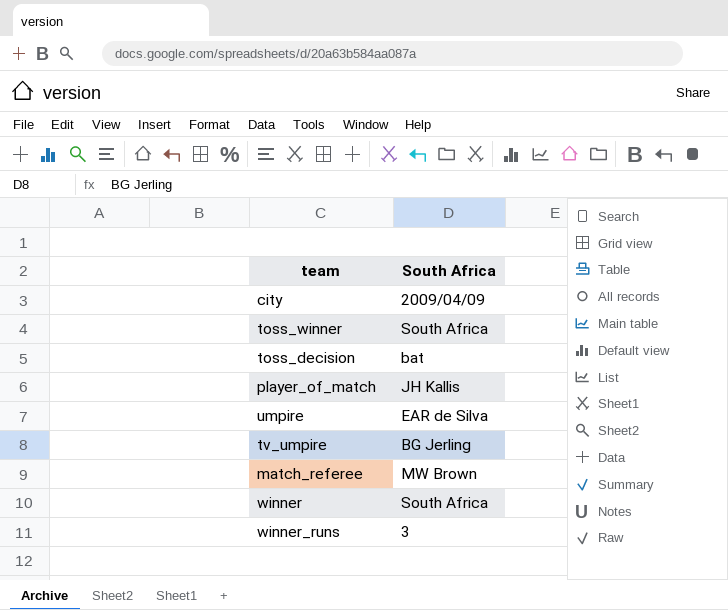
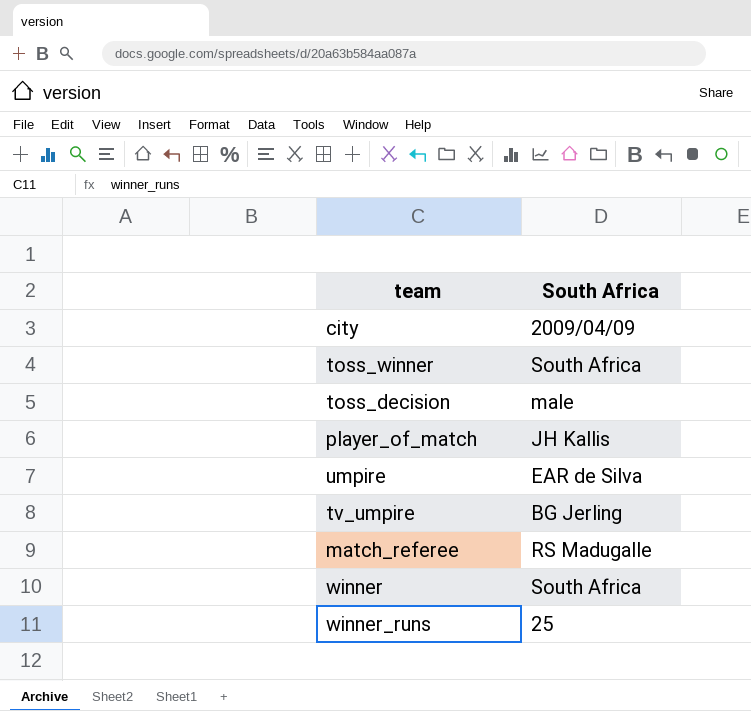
toss_decision | South Africa: bat -> male
match_referee | South Africa: MW Brown -> RS Madugalle
winner_runs | South Africa: 3 -> 25

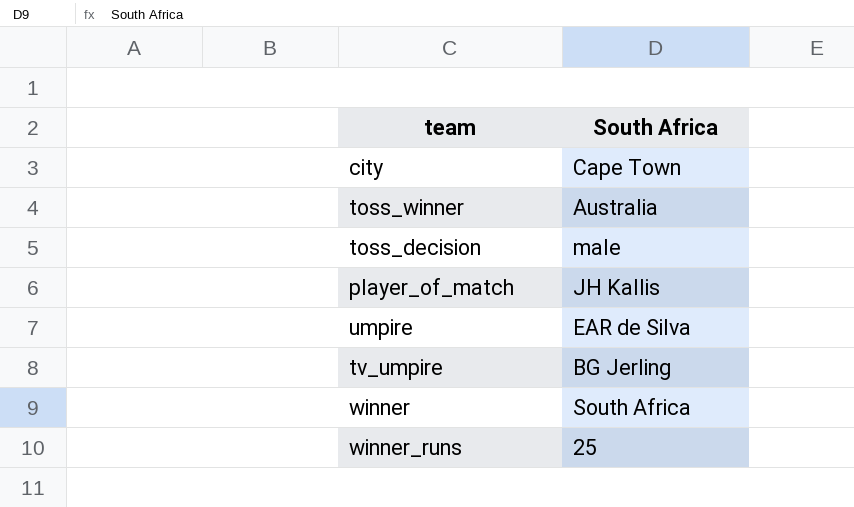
row match_referee: RS Madugalle -> none
city | South Africa: 2009/04/09 -> Cape Town
toss_winner | South Africa: South Africa -> Australia

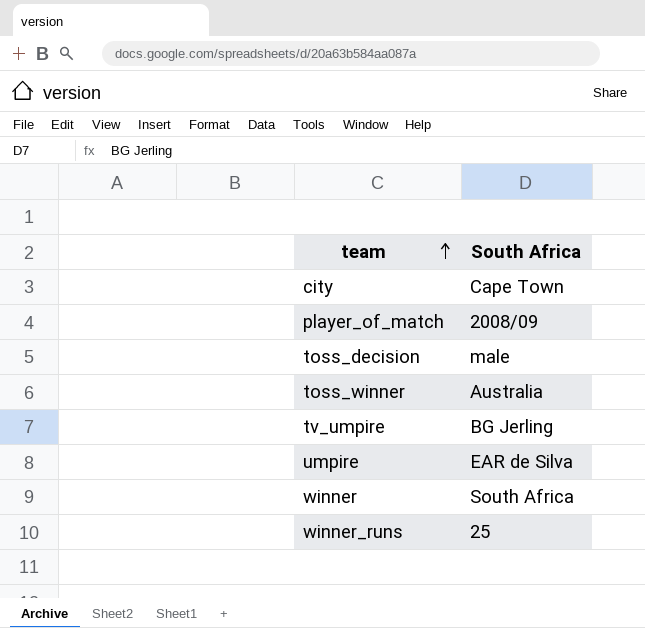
row order: none -> team ascending
player_of_match | South Africa: JH Kallis -> 2008/09

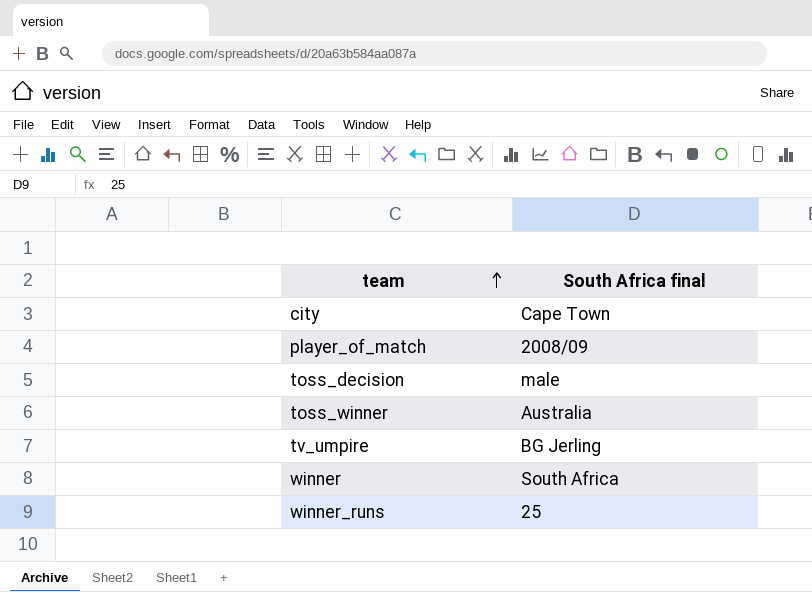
column name: South Africa -> South Africa final
row umpire: EAR de Silva -> none

